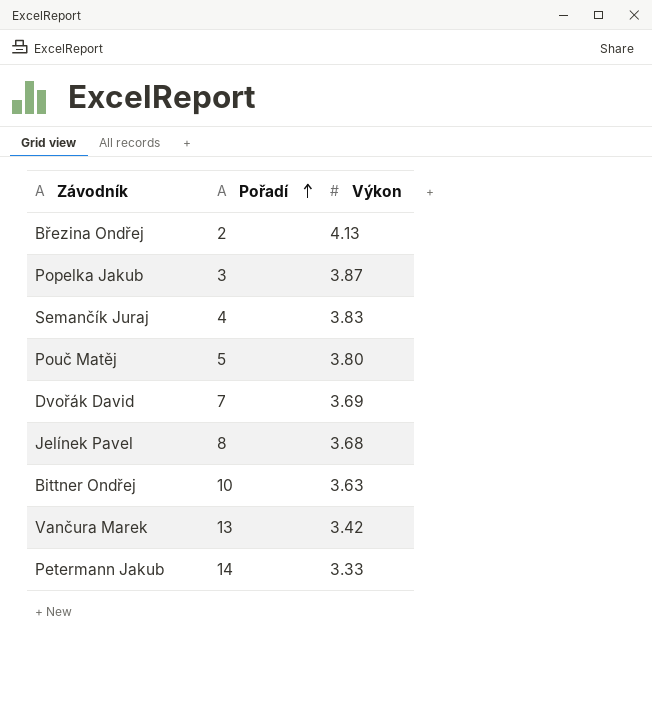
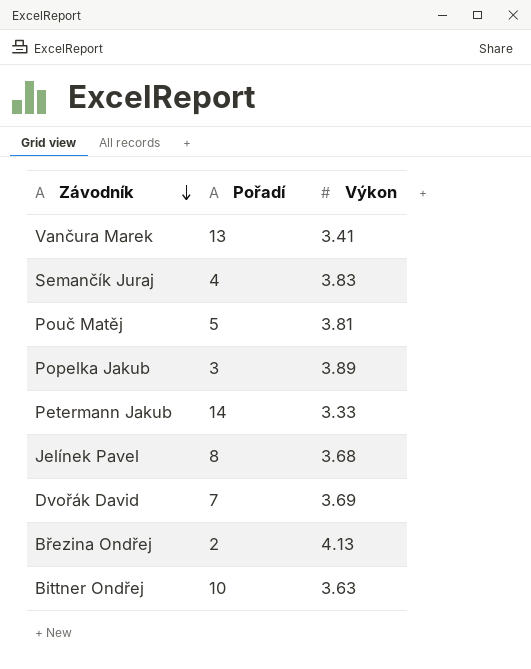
row order: Pořadí ascending -> Závodník descending
Vančura Marek | Výkon: 3.42 -> 3.41
Pouč Matěj | Výkon: 3.80 -> 3.81
Popelka Jakub | Výkon: 3.87 -> 3.89

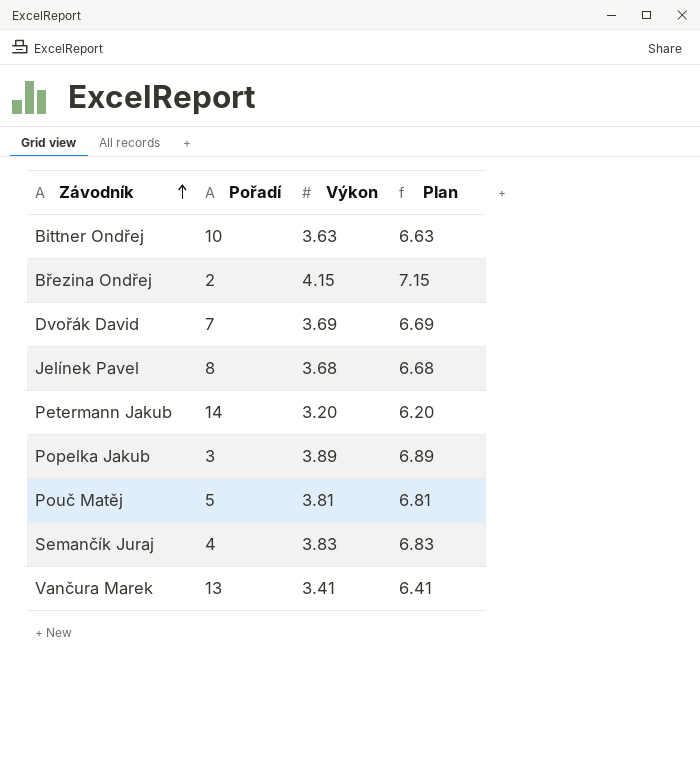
row order: Závodník descending -> Závodník ascending
column Plan | formula: none -> [Výkon] + 3
Březina Ondřej | Výkon: 4.13 -> 4.15
Petermann Jakub | Výkon: 3.33 -> 3.20

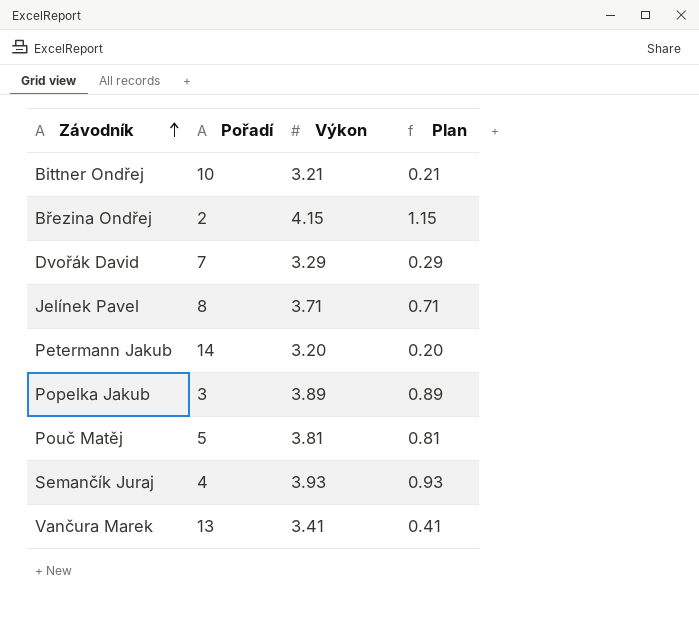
column Plan | formula: [Výkon] + 3 -> [Výkon] - 3
Bittner Ondřej | Výkon: 3.63 -> 3.21
Dvořák David | Výkon: 3.69 -> 3.29
Jelínek Pavel | Výkon: 3.68 -> 3.71
Semančík Juraj | Výkon: 3.83 -> 3.93

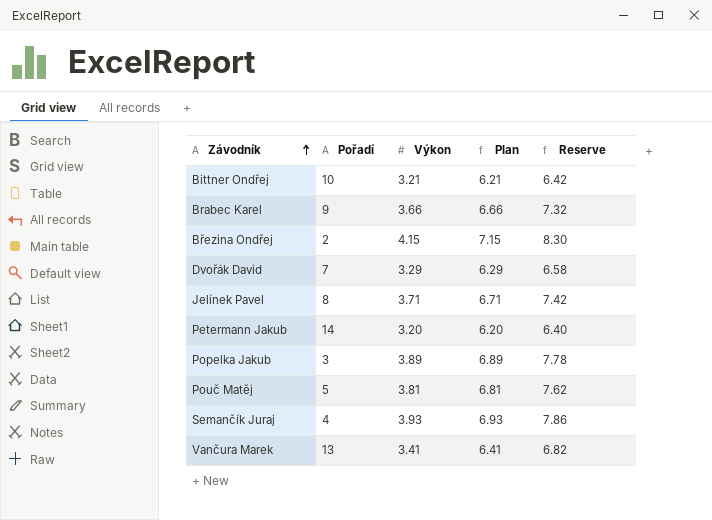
column Plan | formula: [Výkon] - 3 -> [Výkon] + 3
column Reserve | formula: none -> [Výkon] * 2
row Brabec Karel: none -> 9 | 3.66 | 6.66 | 7.32

